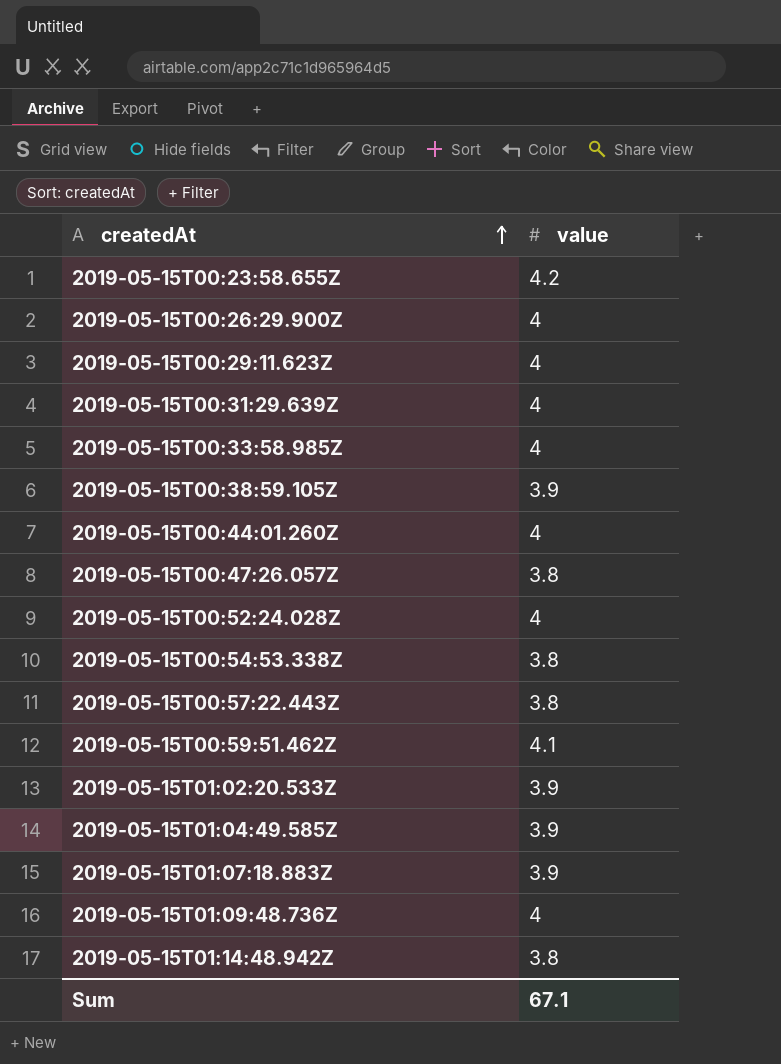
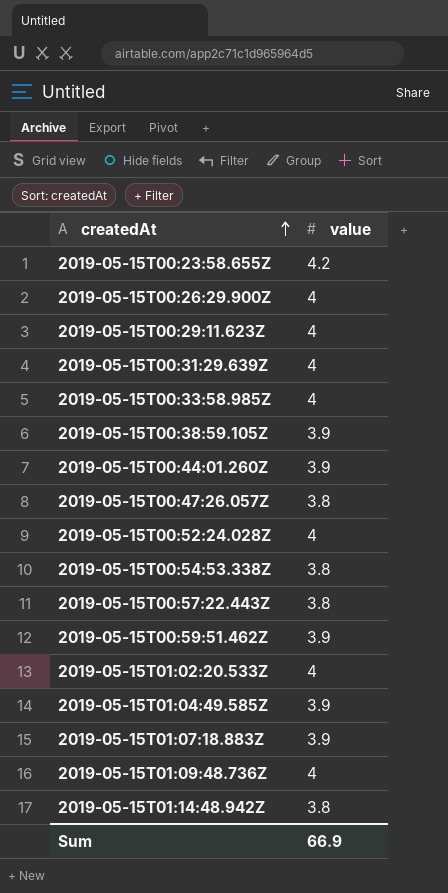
2019-05-15T00:44:01.260Z | value: 4 -> 3.9
2019-05-15T00:59:51.462Z | value: 4.1 -> 3.9
2019-05-15T01:02:20.533Z | value: 3.9 -> 4
Sum | value: 67.1 -> 66.9

